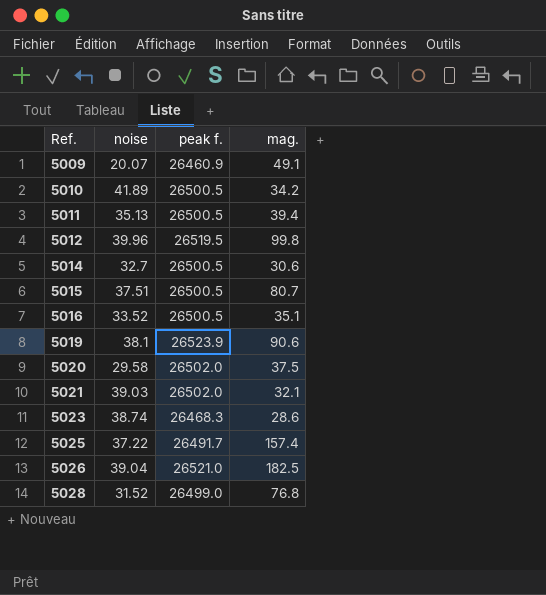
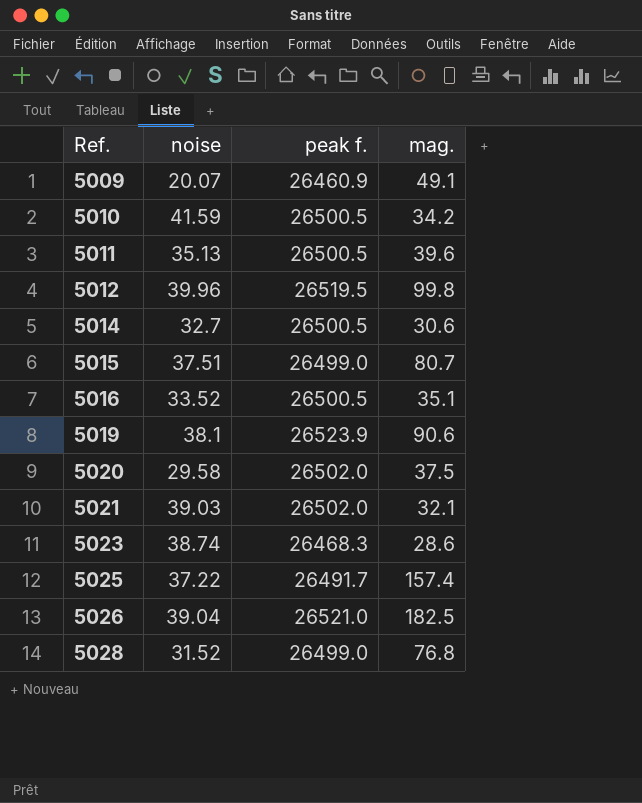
5010 | noise: 41.89 -> 41.59
5011 | mag.: 39.4 -> 39.6
5015 | peak f.: 26500.5 -> 26499.0

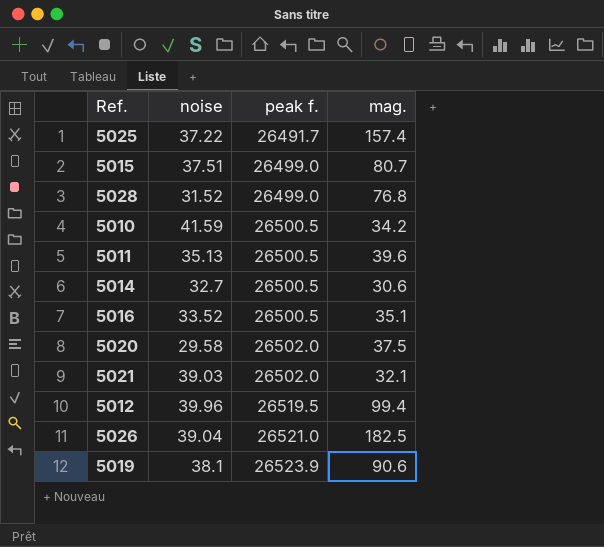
row order: Ref. ascending -> peak f. ascending
row 5009: 20.07 | 26460.9 | 49.1 -> none
row 5023: 38.74 | 26468.3 | 28.6 -> none
5012 | mag.: 99.8 -> 99.4

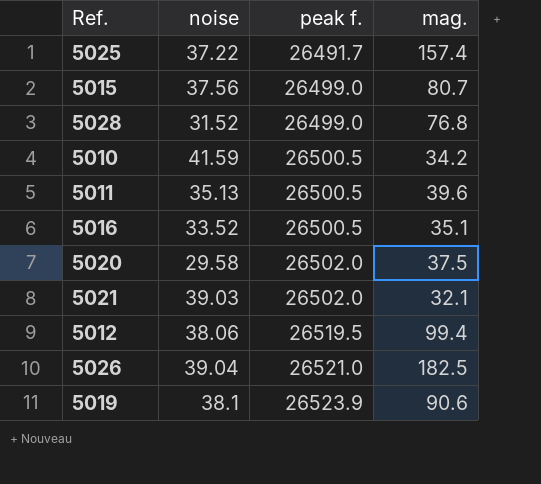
row 5014: 32.7 | 26500.5 | 30.6 -> none
5015 | noise: 37.51 -> 37.56
5012 | noise: 39.96 -> 38.06

